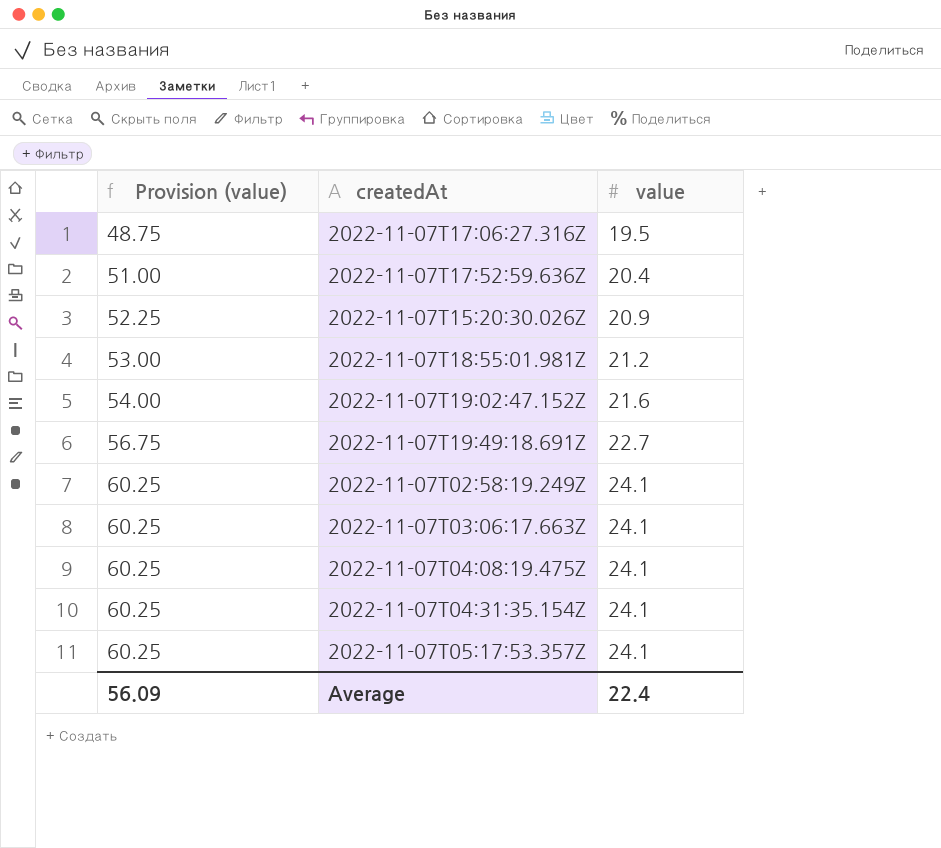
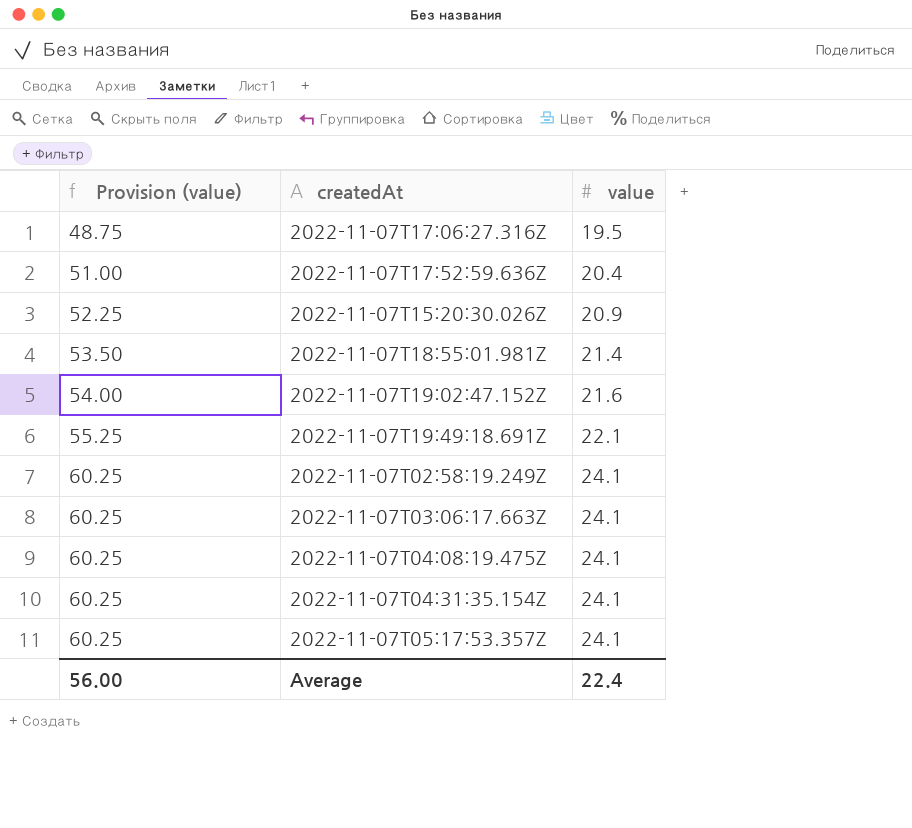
2022-11-07T18:55:01.981Z | Provision (value): 53.00 -> 53.50
2022-11-07T18:55:01.981Z | value: 21.2 -> 21.4
2022-11-07T19:49:18.691Z | Provision (value): 56.75 -> 55.25
2022-11-07T19:49:18.691Z | value: 22.7 -> 22.1
Average | Provision (value): 56.09 -> 56.00

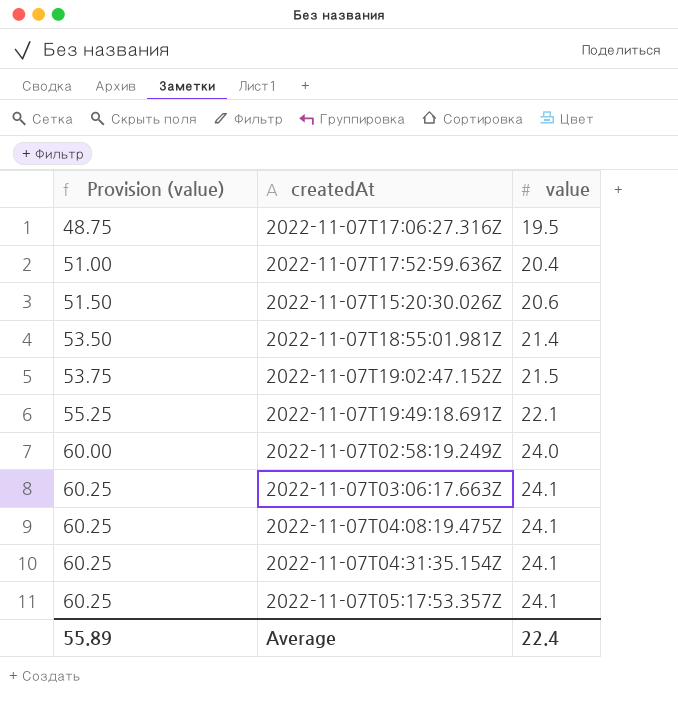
2022-11-07T15:20:30.026Z | Provision (value): 52.25 -> 51.50
2022-11-07T15:20:30.026Z | value: 20.9 -> 20.6
2022-11-07T19:02:47.152Z | Provision (value): 54.00 -> 53.75
2022-11-07T19:02:47.152Z | value: 21.6 -> 21.5
2022-11-07T02:58:19.249Z | Provision (value): 60.25 -> 60.00
2022-11-07T02:58:19.249Z | value: 24.1 -> 24.0
Average | Provision (value): 56.00 -> 55.89

